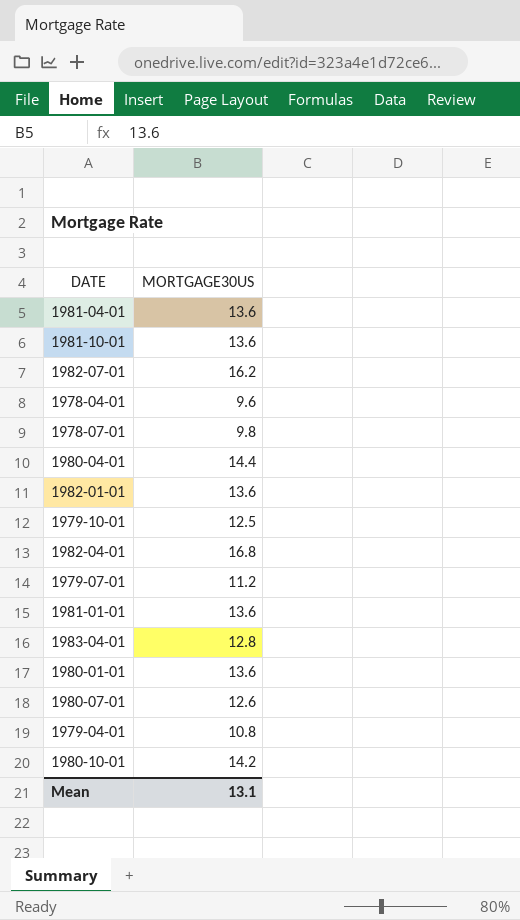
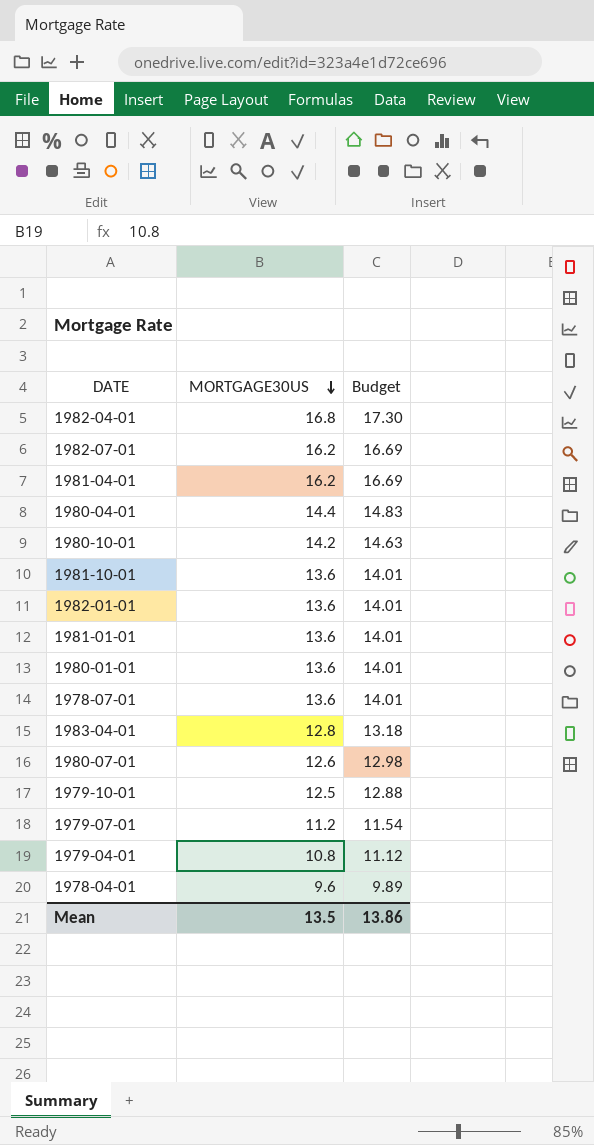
row order: none -> MORTGAGE30US descending
column Budget | formula: none -> [MORTGAGE30US] * 1.03
1981-04-01 | MORTGAGE30US: 13.6 -> 16.2
1978-07-01 | MORTGAGE30US: 9.8 -> 13.6
Mean | MORTGAGE30US: 13.1 -> 13.5

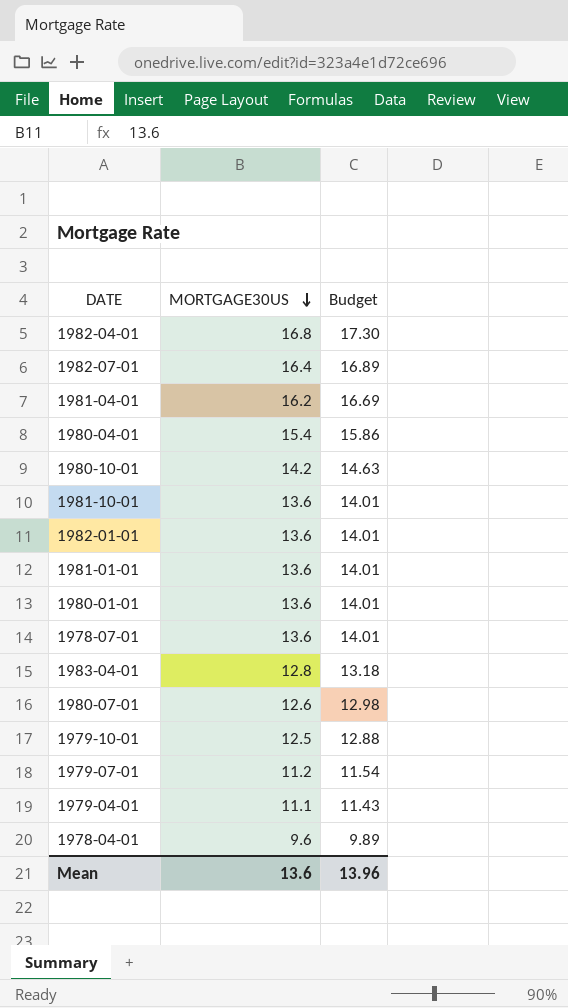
1982-07-01 | MORTGAGE30US: 16.2 -> 16.4
1982-07-01 | Budget: 16.69 -> 16.89
1980-04-01 | MORTGAGE30US: 14.4 -> 15.4
1980-04-01 | Budget: 14.83 -> 15.86
1979-04-01 | MORTGAGE30US: 10.8 -> 11.1
1979-04-01 | Budget: 11.12 -> 11.43
Mean | MORTGAGE30US: 13.5 -> 13.6
Mean | Budget: 13.86 -> 13.96

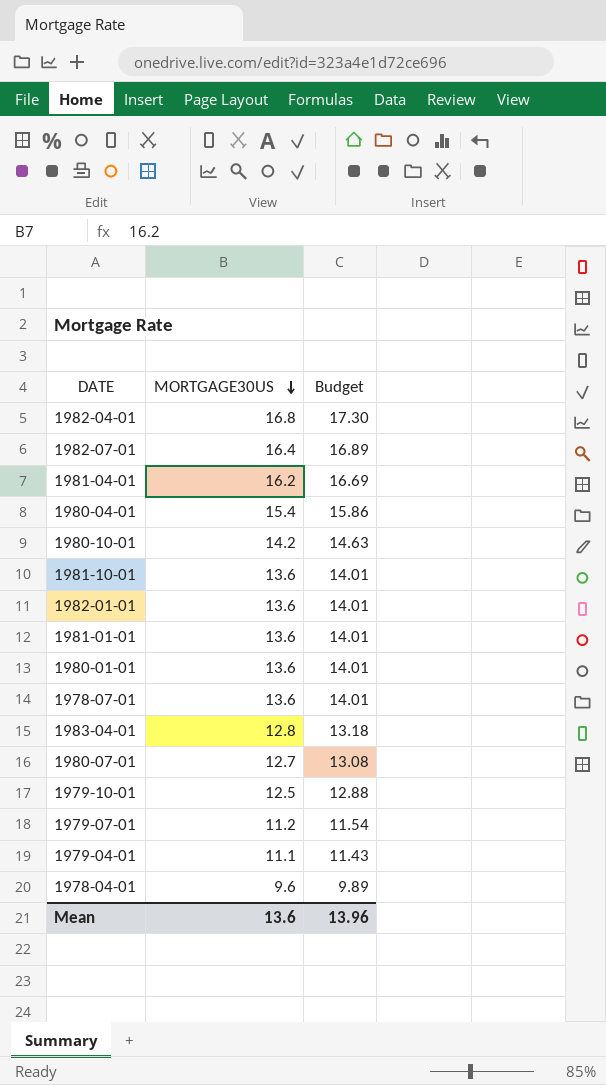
1980-07-01 | MORTGAGE30US: 12.6 -> 12.7
1980-07-01 | Budget: 12.98 -> 13.08

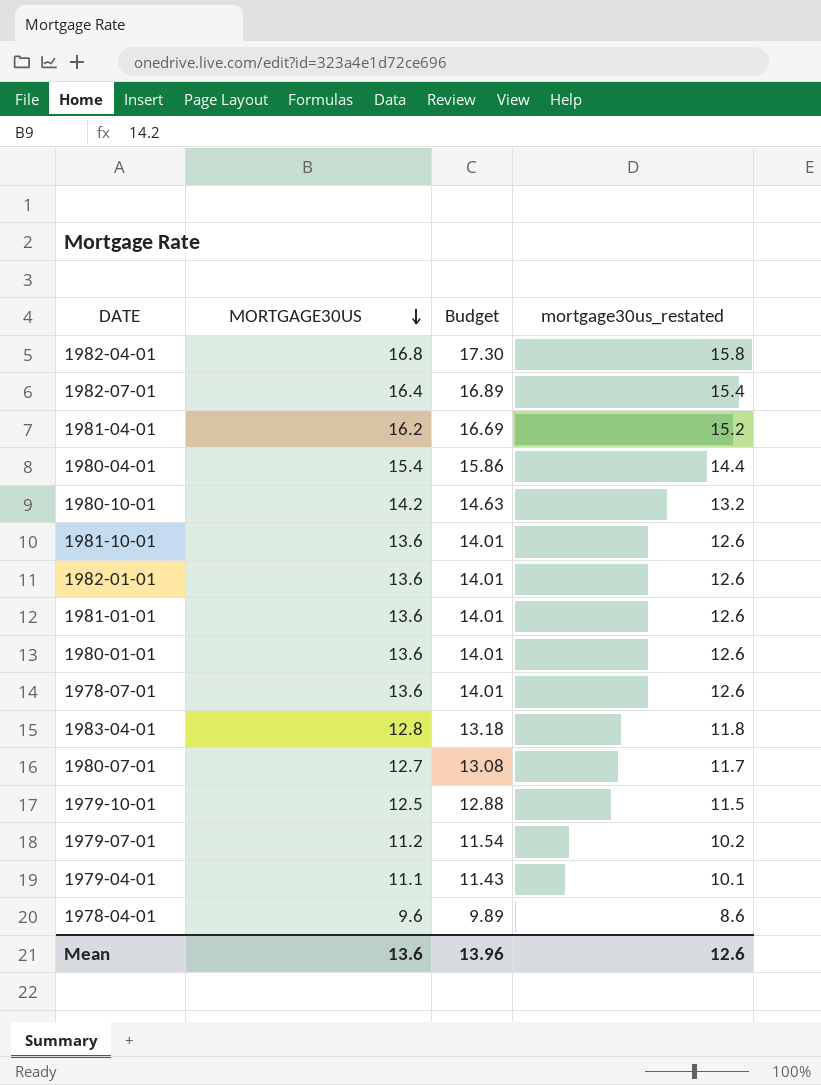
column mortgage30us_restated | formula: none -> [MORTGAGE30US] - 1

